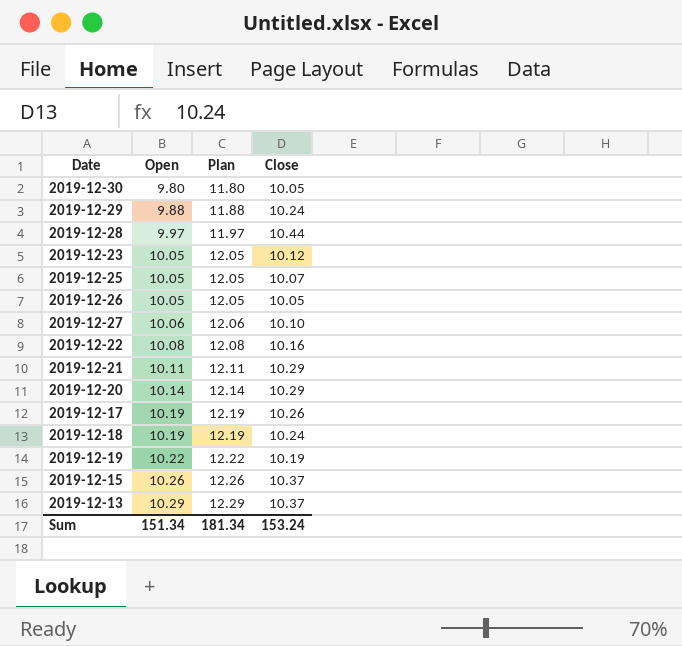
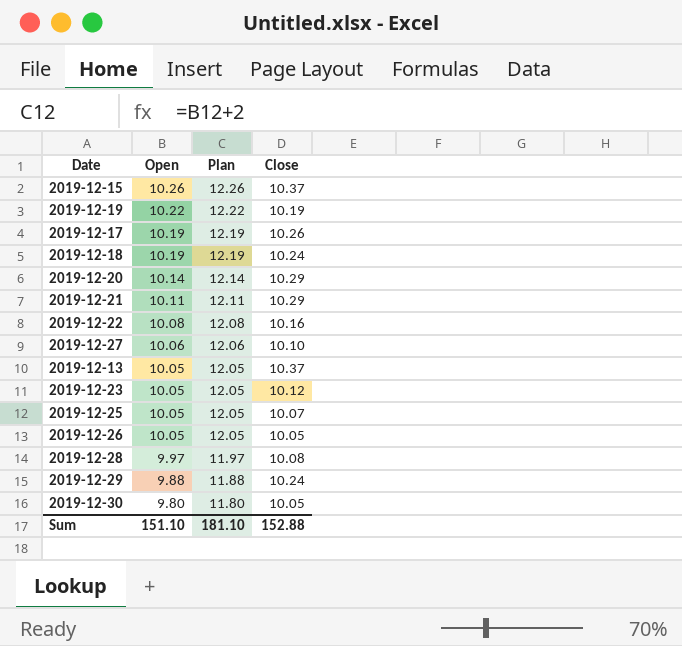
row order: Open ascending -> Open descending
2019-12-13 | Open: 10.29 -> 10.05
2019-12-13 | Plan: 12.29 -> 12.05
2019-12-28 | Close: 10.44 -> 10.08
Sum | Open: 151.34 -> 151.10
Sum | Plan: 181.34 -> 181.10
Sum | Close: 153.24 -> 152.88

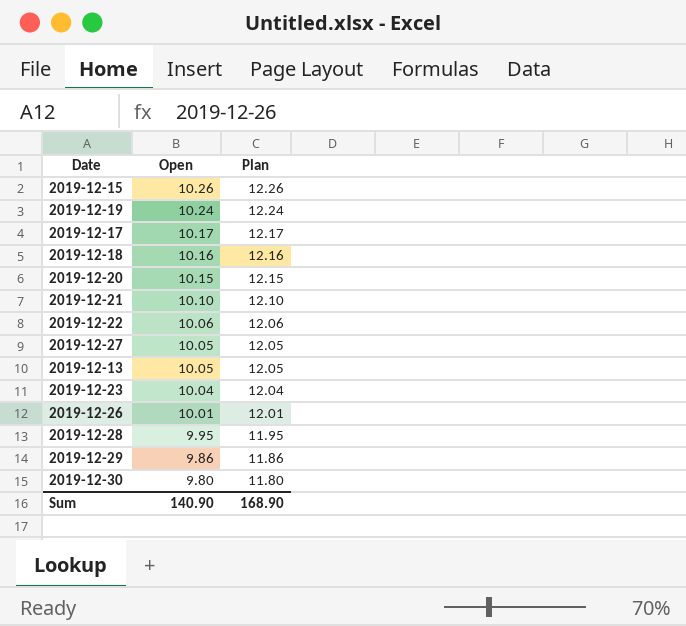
column Close | position: 4 -> none
row 2019-12-25: 10.05 | 12.05 | 10.07 -> none
2019-12-19 | Open: 10.22 -> 10.24
2019-12-19 | Plan: 12.22 -> 12.24
2019-12-17 | Open: 10.19 -> 10.17
2019-12-17 | Plan: 12.19 -> 12.17
2019-12-18 | Open: 10.19 -> 10.16
2019-12-18 | Plan: 12.19 -> 12.16
2019-12-20 | Open: 10.14 -> 10.15
2019-12-20 | Plan: 12.14 -> 12.15
2019-12-21 | Open: 10.11 -> 10.10
2019-12-21 | Plan: 12.11 -> 12.10
2019-12-22 | Open: 10.08 -> 10.06
2019-12-22 | Plan: 12.08 -> 12.06
2019-12-27 | Open: 10.06 -> 10.05
2019-12-27 | Plan: 12.06 -> 12.05
2019-12-23 | Open: 10.05 -> 10.04
2019-12-23 | Plan: 12.05 -> 12.04
2019-12-26 | Open: 10.05 -> 10.01
2019-12-26 | Plan: 12.05 -> 12.01
2019-12-28 | Open: 9.97 -> 9.95
2019-12-28 | Plan: 11.97 -> 11.95
2019-12-29 | Open: 9.88 -> 9.86
2019-12-29 | Plan: 11.88 -> 11.86
Sum | Open: 151.10 -> 140.90
Sum | Plan: 181.10 -> 168.90

